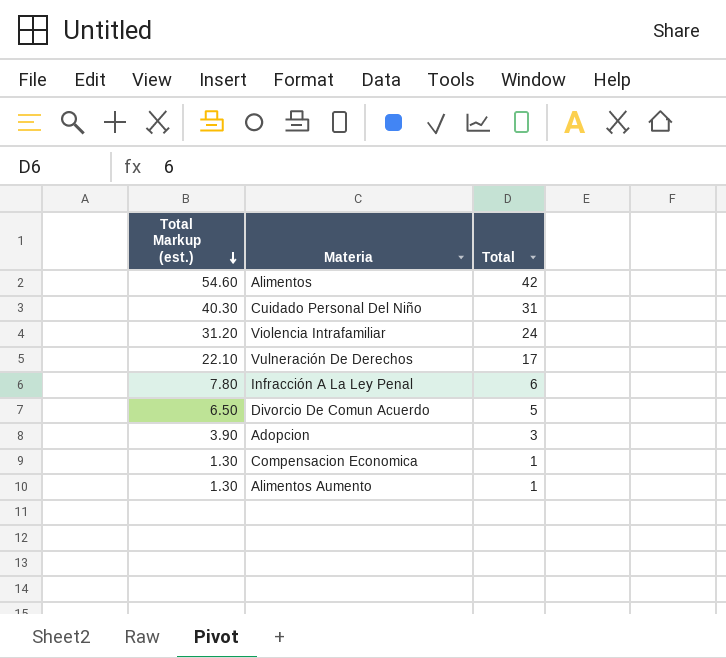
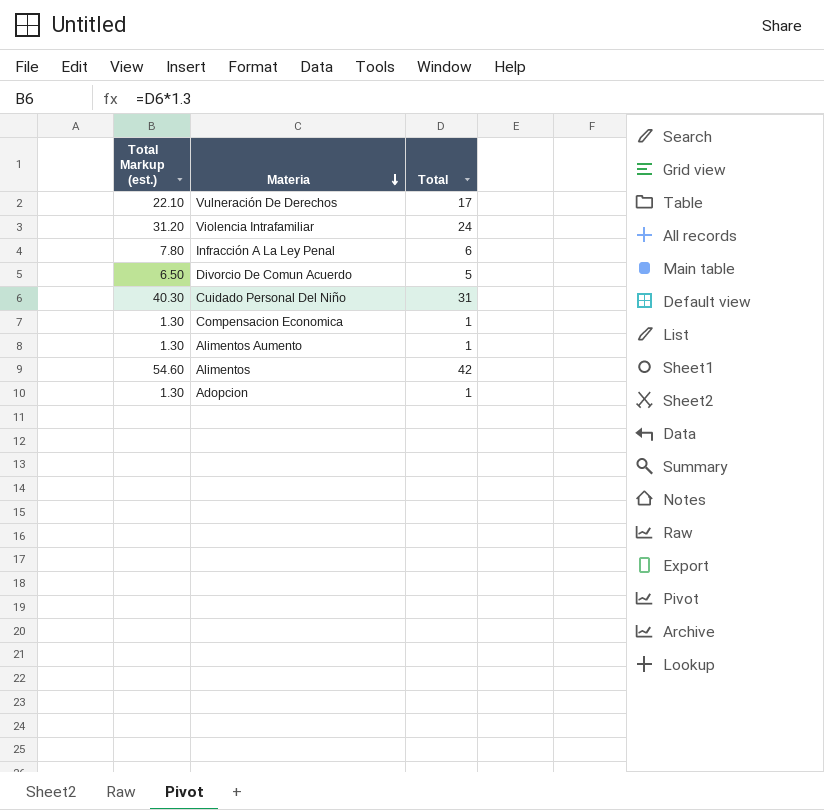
row order: Total Markup (est.) descending -> Materia descending
Adopcion | Total Markup (est.): 3.90 -> 1.30
Adopcion | Total: 3 -> 1

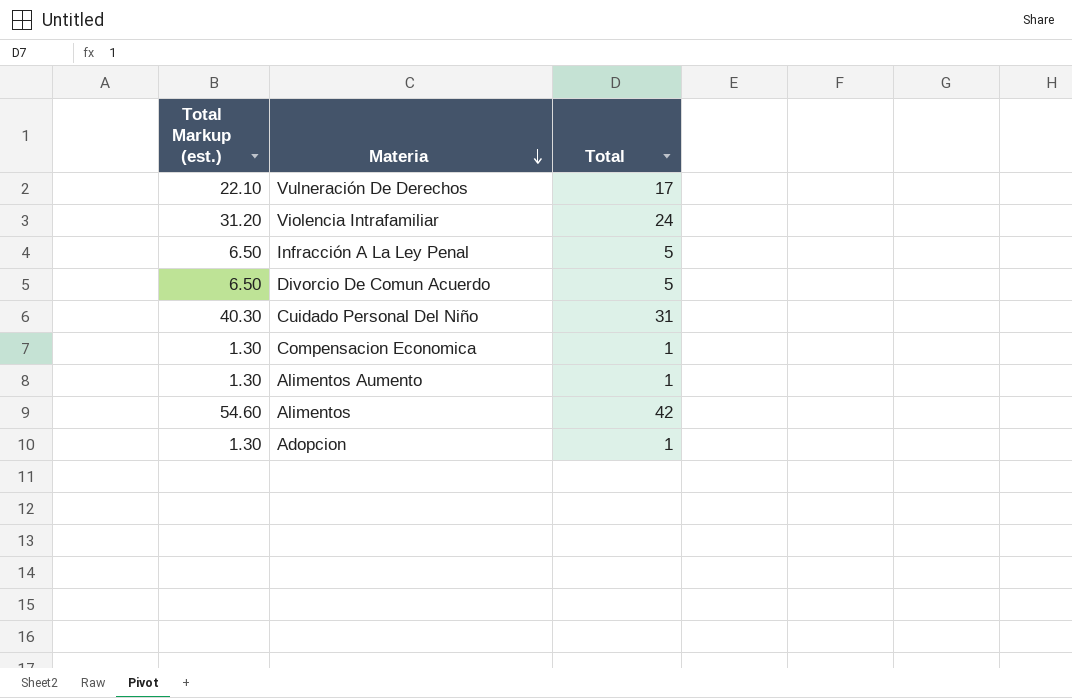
Infracción A La Ley Penal | Total Markup (est.): 7.80 -> 6.50
Infracción A La Ley Penal | Total: 6 -> 5

